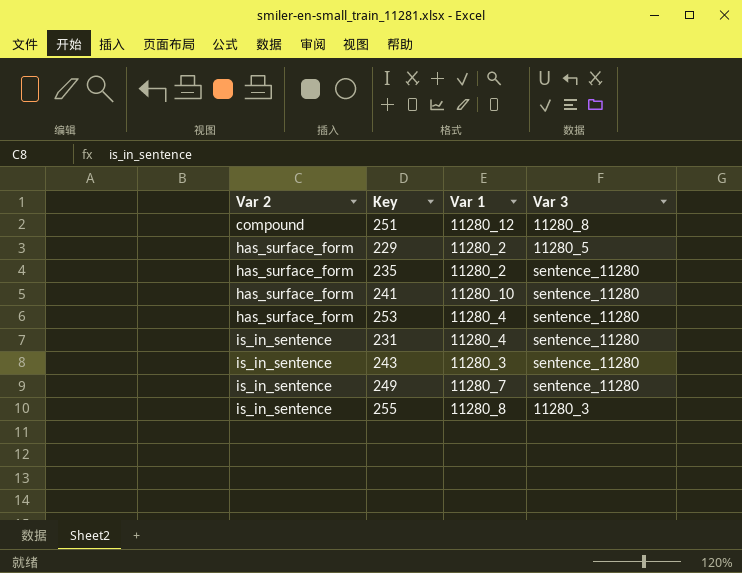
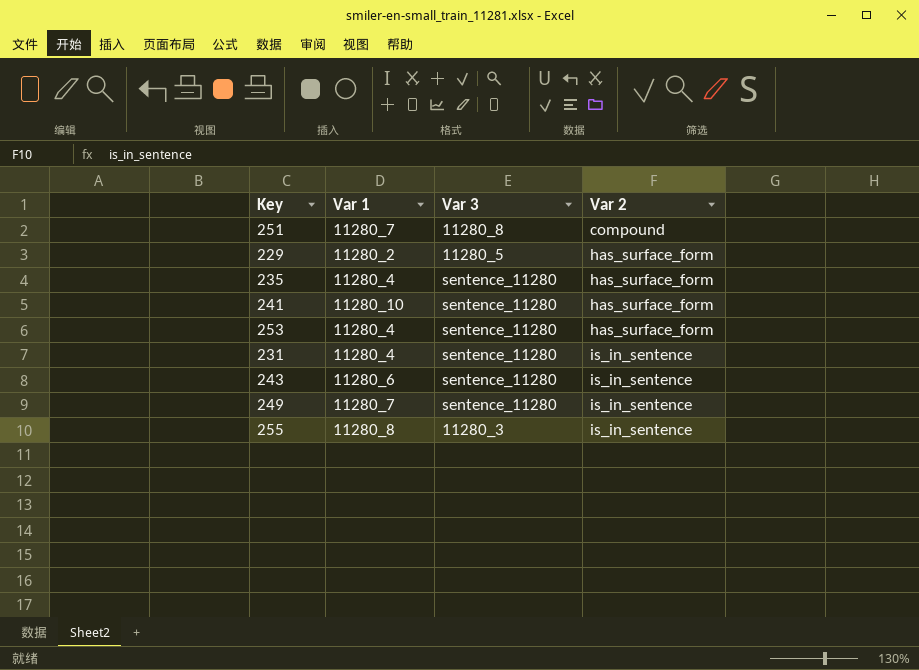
column Var 2 | position: 1 -> 4
251 | Var 1: 11280_12 -> 11280_7
235 | Var 1: 11280_2 -> 11280_4
243 | Var 1: 11280_3 -> 11280_6

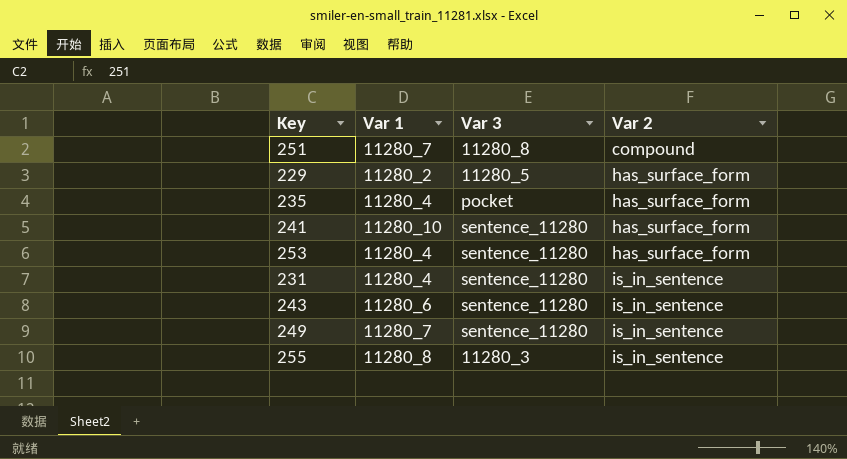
235 | Var 3: sentence_11280 -> pocket

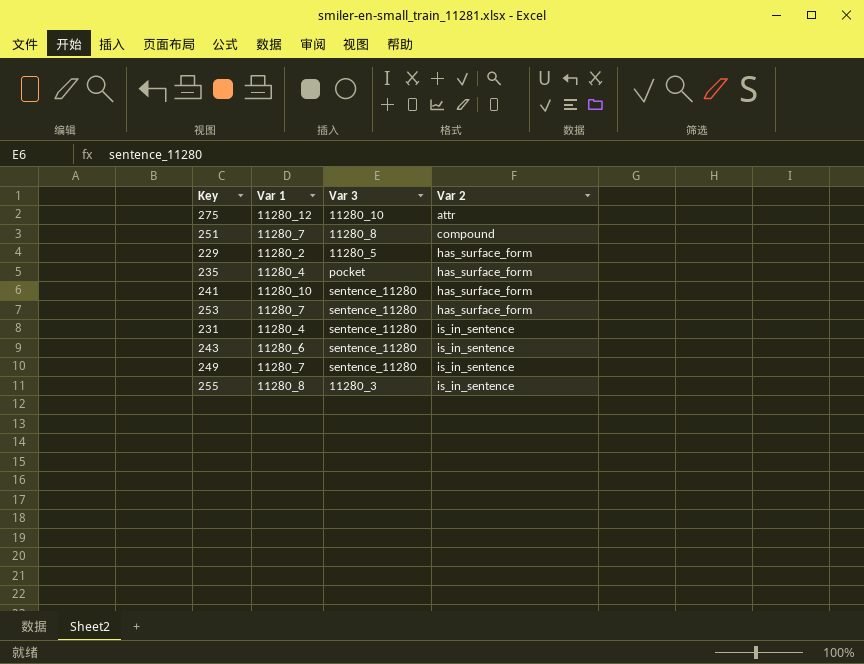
row 275: none -> 11280_12 | 11280_10 | attr
253 | Var 1: 11280_4 -> 11280_7

